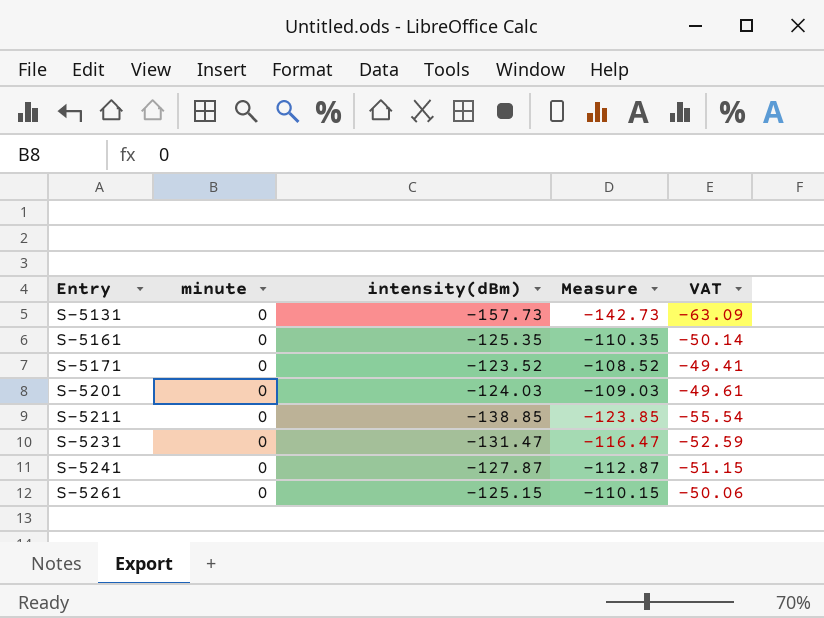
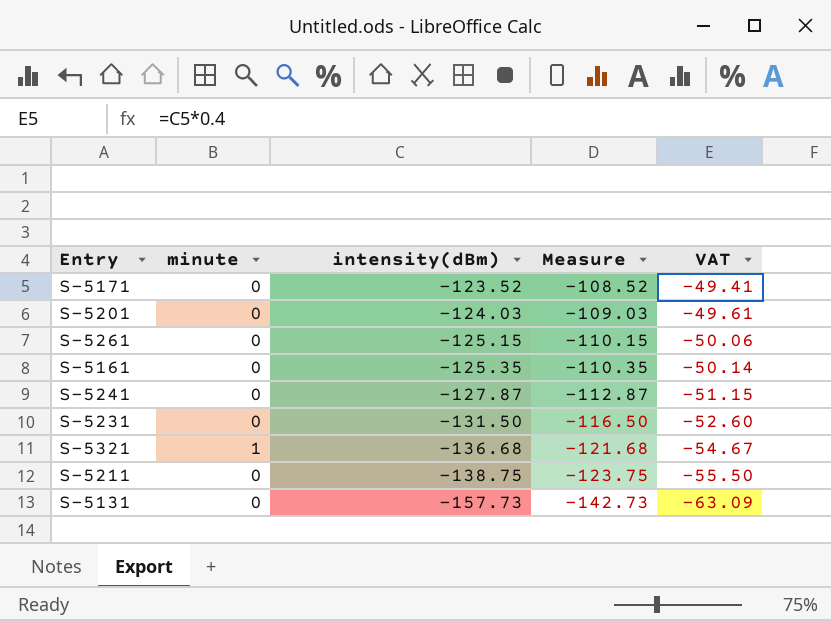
row order: Entry ascending -> intensity(dBm) descending
S-5231 | intensity(dBm): -131.47 -> -131.50
S-5231 | Measure: -116.47 -> -116.50
S-5231 | VAT: -52.59 -> -52.60
row S-5321: none -> 1 | -136.68 | -121.68 | -54.67
S-5211 | intensity(dBm): -138.85 -> -138.75
S-5211 | Measure: -123.85 -> -123.75
S-5211 | VAT: -55.54 -> -55.50

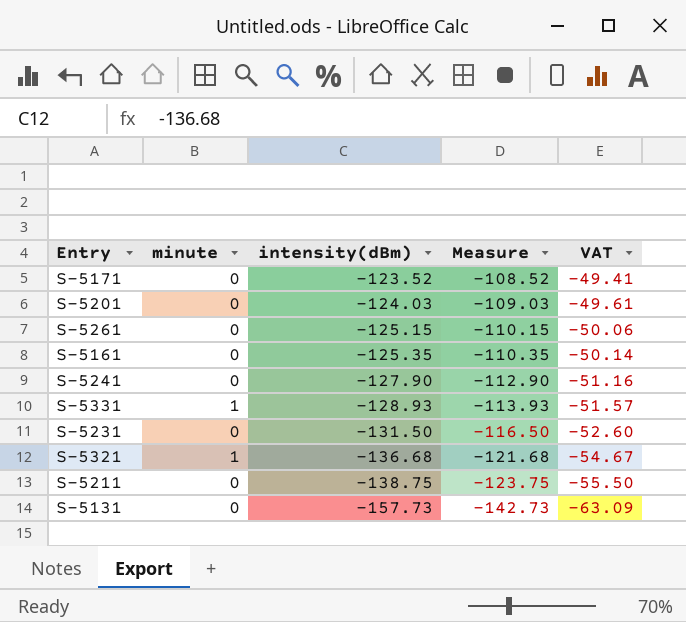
S-5241 | intensity(dBm): -127.87 -> -127.90
S-5241 | Measure: -112.87 -> -112.90
S-5241 | VAT: -51.15 -> -51.16
row S-5331: none -> 1 | -128.93 | -113.93 | -51.57

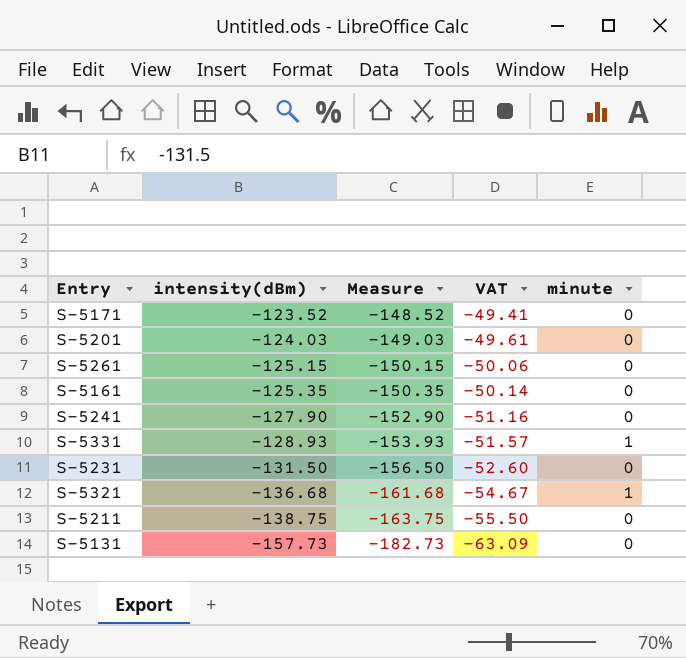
column Measure | formula: [intensity(dBm)] + 15 -> [intensity(dBm)] - 25
column minute | position: 2 -> 5

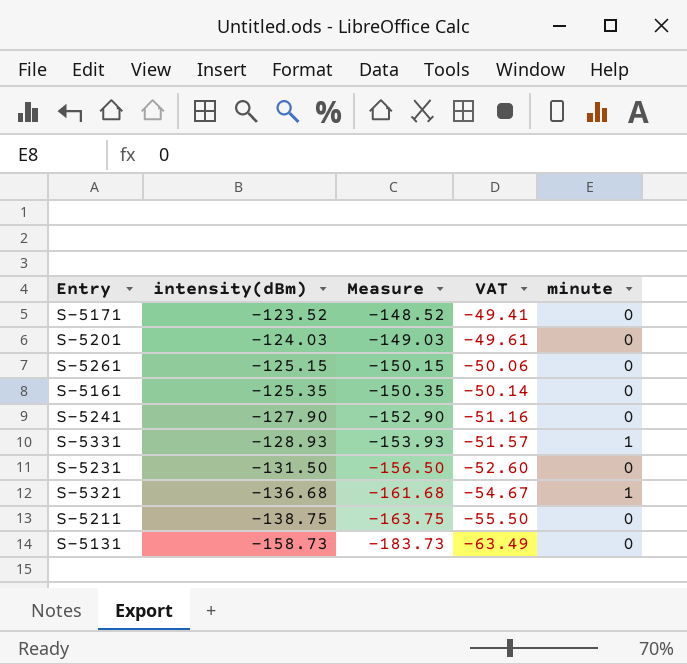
S-5131 | intensity(dBm): -157.73 -> -158.73
S-5131 | Measure: -182.73 -> -183.73
S-5131 | VAT: -63.09 -> -63.49

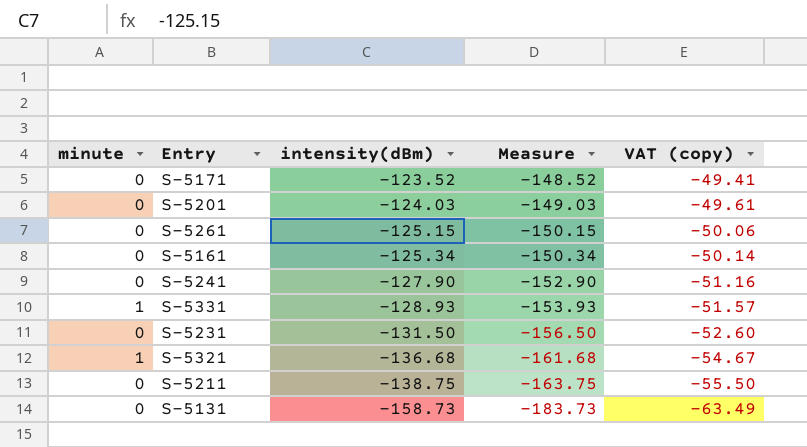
column minute | position: 5 -> 1
column name: VAT -> VAT (copy)
S-5161 | intensity(dBm): -125.35 -> -125.34
S-5161 | Measure: -150.35 -> -150.34

